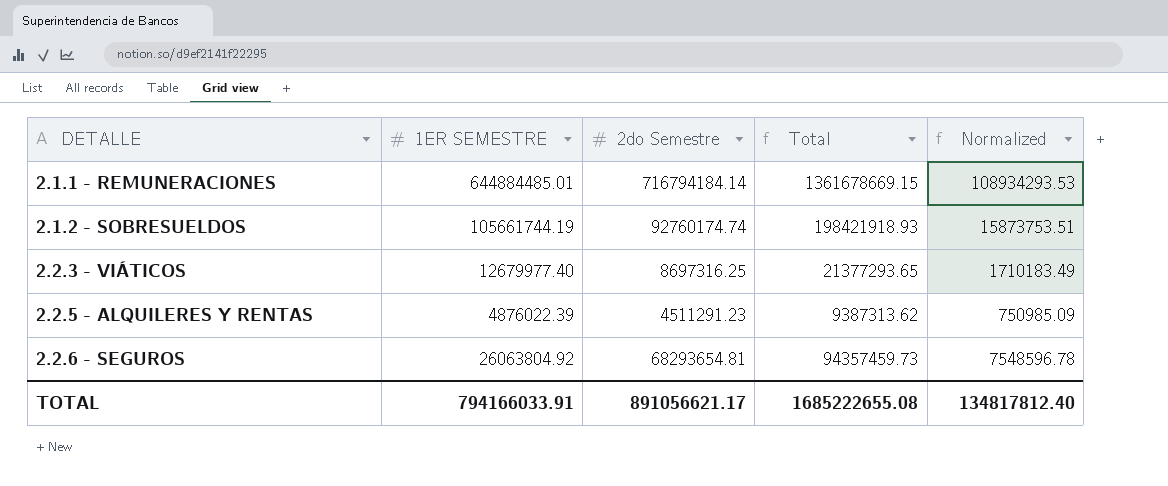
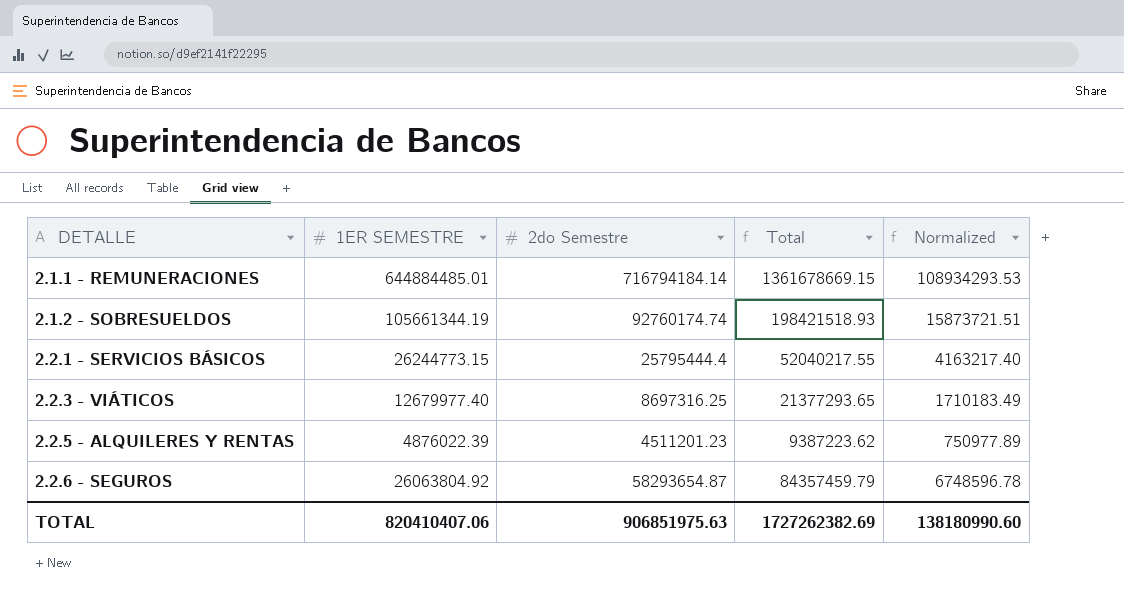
2.1.2 - SOBRESUELDOS | 1ER SEMESTRE: 105661744.19 -> 105661344.19
2.1.2 - SOBRESUELDOS | Total: 198421918.93 -> 198421518.93
2.1.2 - SOBRESUELDOS | Normalized: 15873753.51 -> 15873721.51
row 2.2.1 - SERVICIOS BÁSICOS: none -> 26244773.15 | 25795444.4 | 52040217.55 | 4163217.40
2.2.5 - ALQUILERES Y RENTAS | 2do Semestre: 4511291.23 -> 4511201.23
2.2.5 - ALQUILERES Y RENTAS | Total: 9387313.62 -> 9387223.62
2.2.5 - ALQUILERES Y RENTAS | Normalized: 750985.09 -> 750977.89
2.2.6 - SEGUROS | 2do Semestre: 68293654.81 -> 58293654.87
2.2.6 - SEGUROS | Total: 94357459.73 -> 84357459.79
2.2.6 - SEGUROS | Normalized: 7548596.78 -> 6748596.78
TOTAL | 1ER SEMESTRE: 794166033.91 -> 820410407.06
TOTAL | 2do Semestre: 891056621.17 -> 906851975.63
TOTAL | Total: 1685222655.08 -> 1727262382.69
TOTAL | Normalized: 134817812.40 -> 138180990.60

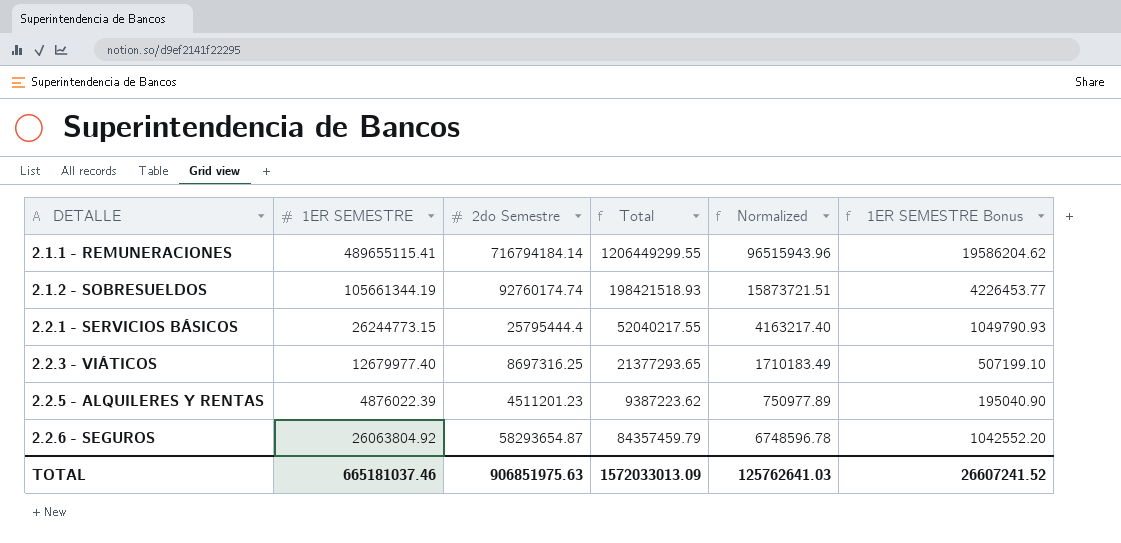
column 1ER SEMESTRE Bonus | formula: none -> [1ER SEMESTRE] * 0.04
2.1.1 - REMUNERACIONES | 1ER SEMESTRE: 644884485.01 -> 489655115.41
2.1.1 - REMUNERACIONES | Total: 1361678669.15 -> 1206449299.55
2.1.1 - REMUNERACIONES | Normalized: 108934293.53 -> 96515943.96
TOTAL | 1ER SEMESTRE: 820410407.06 -> 665181037.46
TOTAL | Total: 1727262382.69 -> 1572033013.09
TOTAL | Normalized: 138180990.60 -> 125762641.03

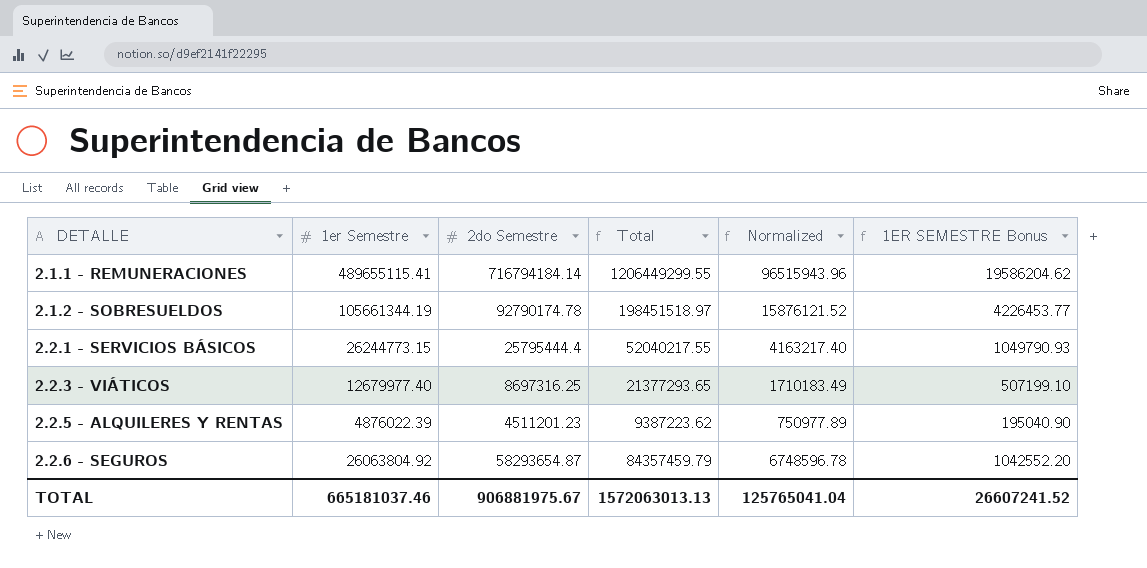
column name: 1ER SEMESTRE -> 1er Semestre
2.1.2 - SOBRESUELDOS | 2do Semestre: 92760174.74 -> 92790174.78
2.1.2 - SOBRESUELDOS | Total: 198421518.93 -> 198451518.97
2.1.2 - SOBRESUELDOS | Normalized: 15873721.51 -> 15876121.52
TOTAL | 2do Semestre: 906851975.63 -> 906881975.67
TOTAL | Total: 1572033013.09 -> 1572063013.13
TOTAL | Normalized: 125762641.03 -> 125765041.04

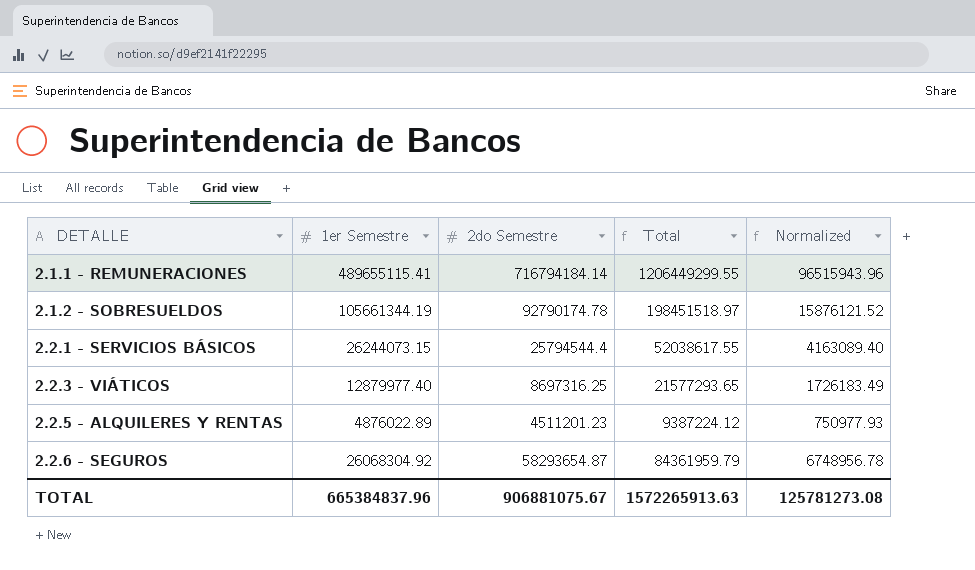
column 1ER SEMESTRE Bonus | formula: [1er Semestre] * 0.04 -> none
2.2.1 - SERVICIOS BÁSICOS | 1er Semestre: 26244773.15 -> 26244073.15
2.2.1 - SERVICIOS BÁSICOS | 2do Semestre: 25795444.4 -> 25794544.4
2.2.1 - SERVICIOS BÁSICOS | Total: 52040217.55 -> 52038617.55
2.2.1 - SERVICIOS BÁSICOS | Normalized: 4163217.40 -> 4163089.40
2.2.3 - VIÁTICOS | 1er Semestre: 12679977.40 -> 12879977.40
2.2.3 - VIÁTICOS | Total: 21377293.65 -> 21577293.65
2.2.3 - VIÁTICOS | Normalized: 1710183.49 -> 1726183.49
2.2.5 - ALQUILERES Y RENTAS | 1er Semestre: 4876022.39 -> 4876022.89
2.2.5 - ALQUILERES Y RENTAS | Total: 9387223.62 -> 9387224.12
2.2.5 - ALQUILERES Y RENTAS | Normalized: 750977.89 -> 750977.93
2.2.6 - SEGUROS | 1er Semestre: 26063804.92 -> 26068304.92
2.2.6 - SEGUROS | Total: 84357459.79 -> 84361959.79
2.2.6 - SEGUROS | Normalized: 6748596.78 -> 6748956.78
TOTAL | 1er Semestre: 665181037.46 -> 665384837.96
TOTAL | 2do Semestre: 906881975.67 -> 906881075.67
TOTAL | Total: 1572063013.13 -> 1572265913.63
TOTAL | Normalized: 125765041.04 -> 125781273.08

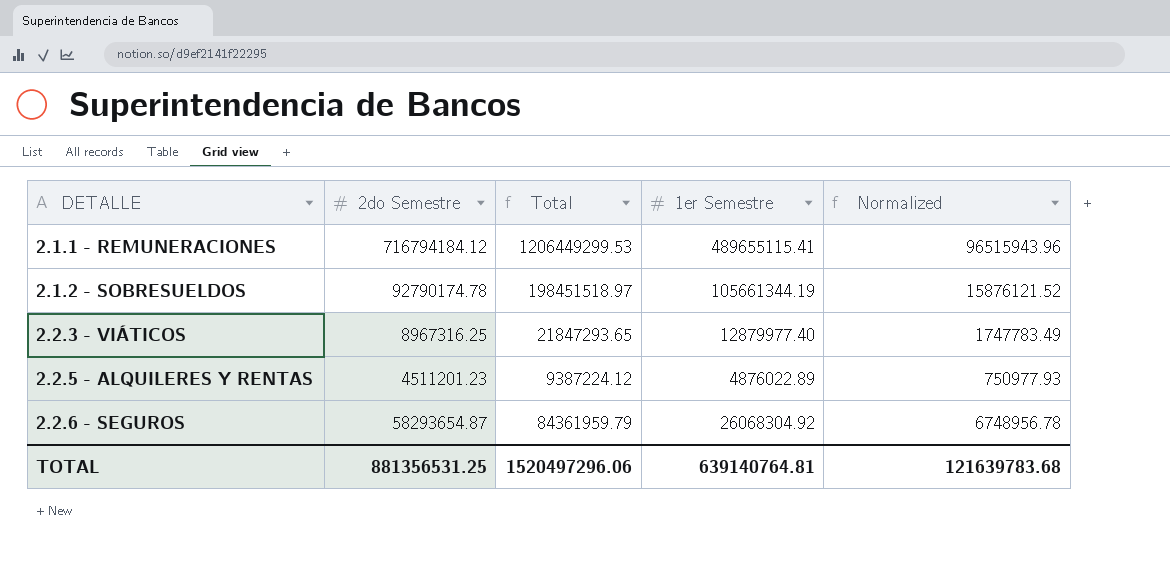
column 1er Semestre | position: 2 -> 4
row 2.2.1 - SERVICIOS BÁSICOS: 26244073.15 | 25794544.4 | 52038617.55 | 4163089.40 -> none
2.1.1 - REMUNERACIONES | 2do Semestre: 716794184.14 -> 716794184.12
2.1.1 - REMUNERACIONES | Total: 1206449299.55 -> 1206449299.53
2.2.3 - VIÁTICOS | 2do Semestre: 8697316.25 -> 8967316.25
2.2.3 - VIÁTICOS | Total: 21577293.65 -> 21847293.65
2.2.3 - VIÁTICOS | Normalized: 1726183.49 -> 1747783.49
TOTAL | 2do Semestre: 906881075.67 -> 881356531.25
TOTAL | Total: 1572265913.63 -> 1520497296.06
TOTAL | 1er Semestre: 665384837.96 -> 639140764.81
TOTAL | Normalized: 125781273.08 -> 121639783.68

